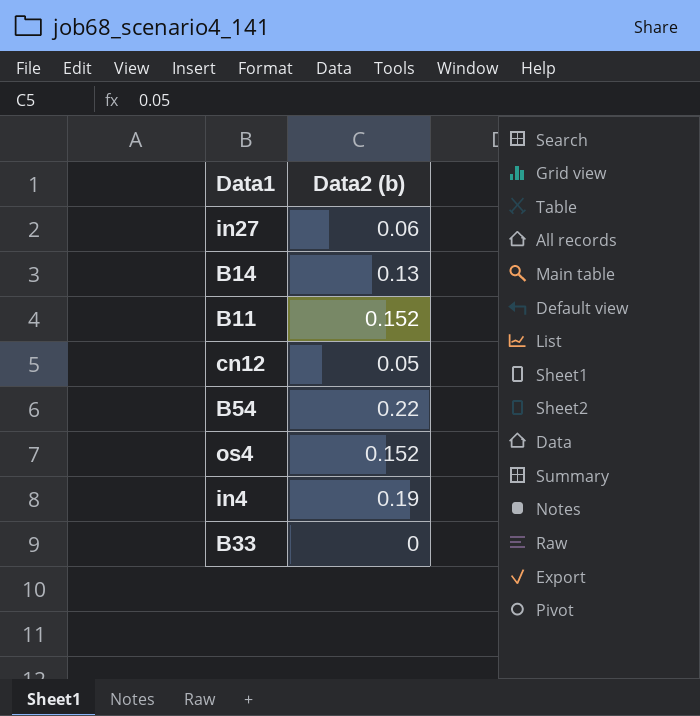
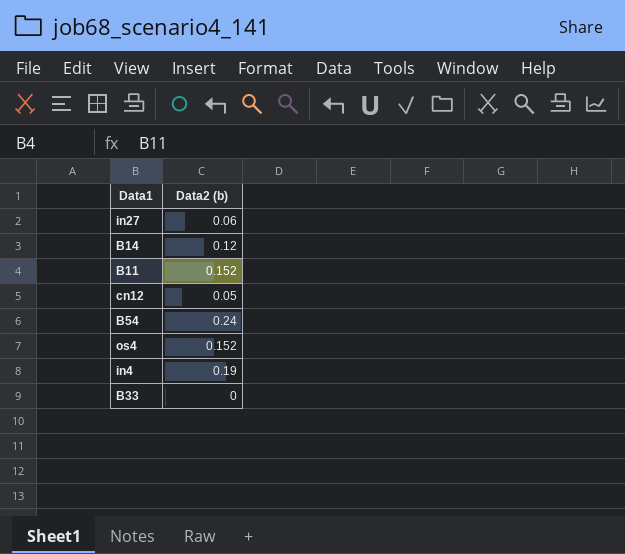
B14 | Data2 (b): 0.13 -> 0.12
B54 | Data2 (b): 0.22 -> 0.24

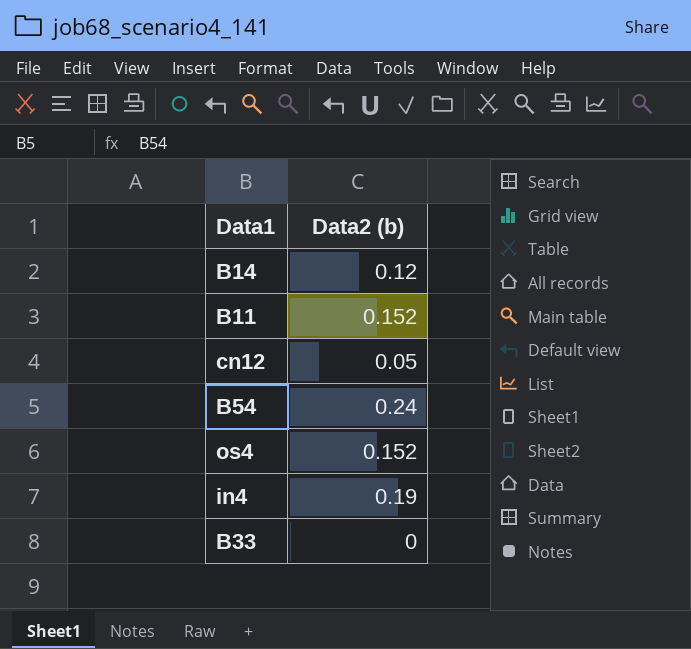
row in27: 0.06 -> none

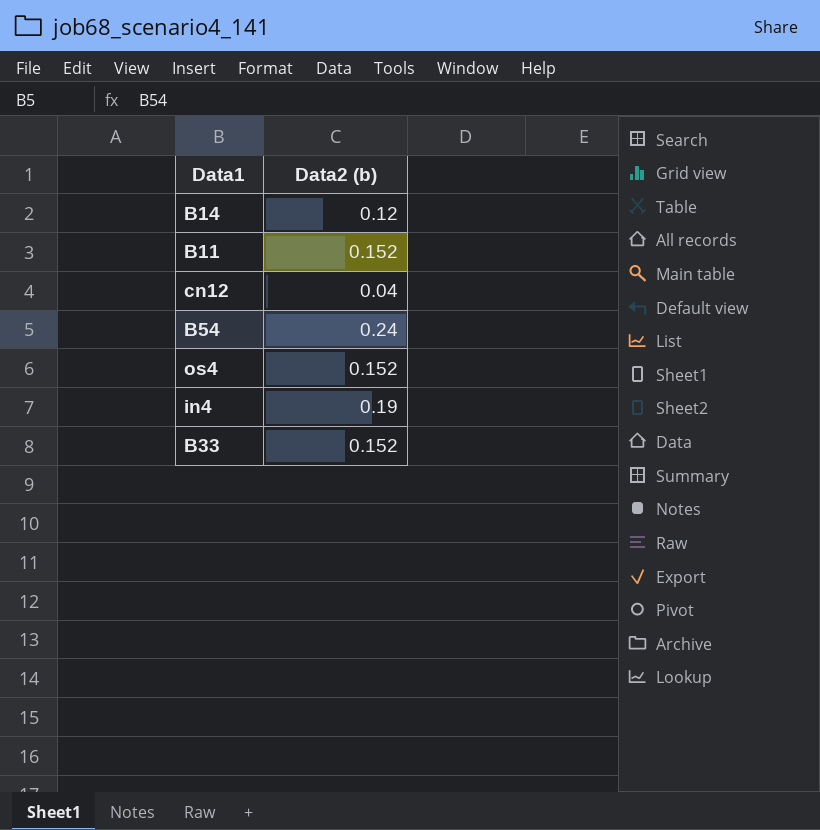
cn12 | Data2 (b): 0.05 -> 0.04
B33 | Data2 (b): 0 -> 0.152

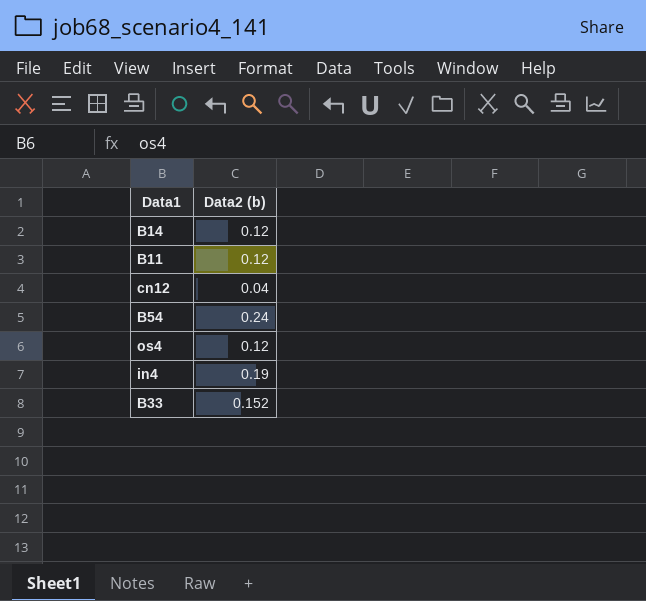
B11 | Data2 (b): 0.152 -> 0.12
os4 | Data2 (b): 0.152 -> 0.12

